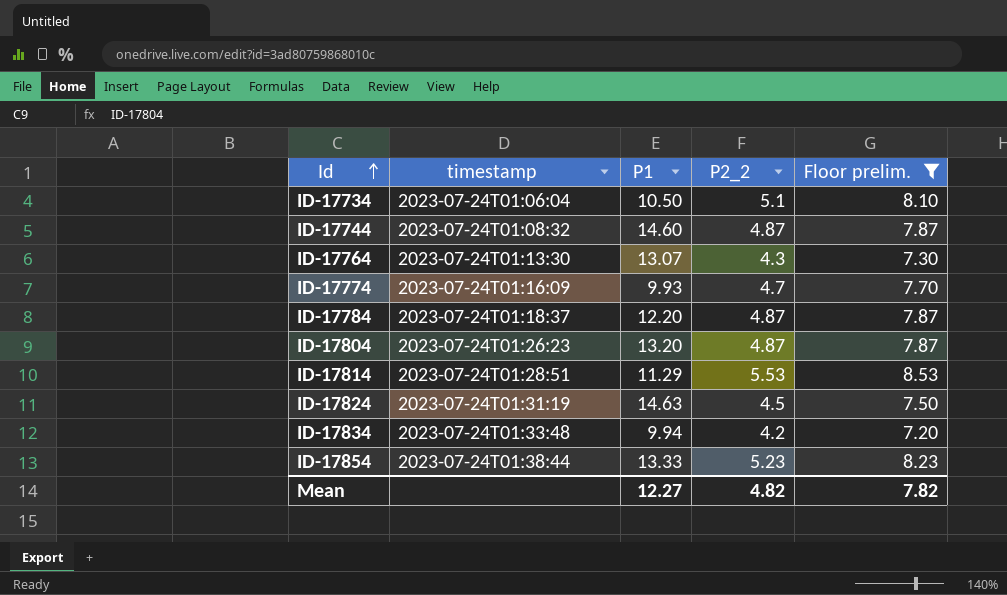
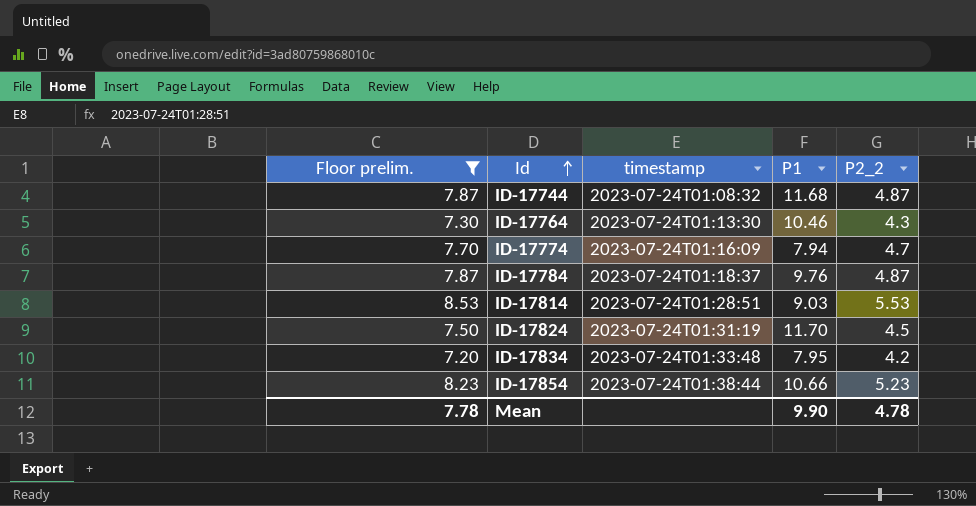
column Floor prelim. | position: 5 -> 1
row ID-17734: 2023-07-24T01:06:04 | 10.50 | 5.1 | 8.10 -> none
row ID-17804: 2023-07-24T01:26:23 | 13.20 | 4.87 | 7.87 -> none
ID-17744 | P1: 14.60 -> 11.68
ID-17764 | P1: 13.07 -> 10.46
ID-17774 | P1: 9.93 -> 7.94
ID-17784 | P1: 12.20 -> 9.76
ID-17814 | P1: 11.29 -> 9.03
ID-17824 | P1: 14.63 -> 11.70
ID-17834 | P1: 9.94 -> 7.95
ID-17854 | P1: 13.33 -> 10.66
Mean | Floor prelim.: 7.82 -> 7.78
Mean | P1: 12.27 -> 9.90
Mean | P2_2: 4.82 -> 4.78

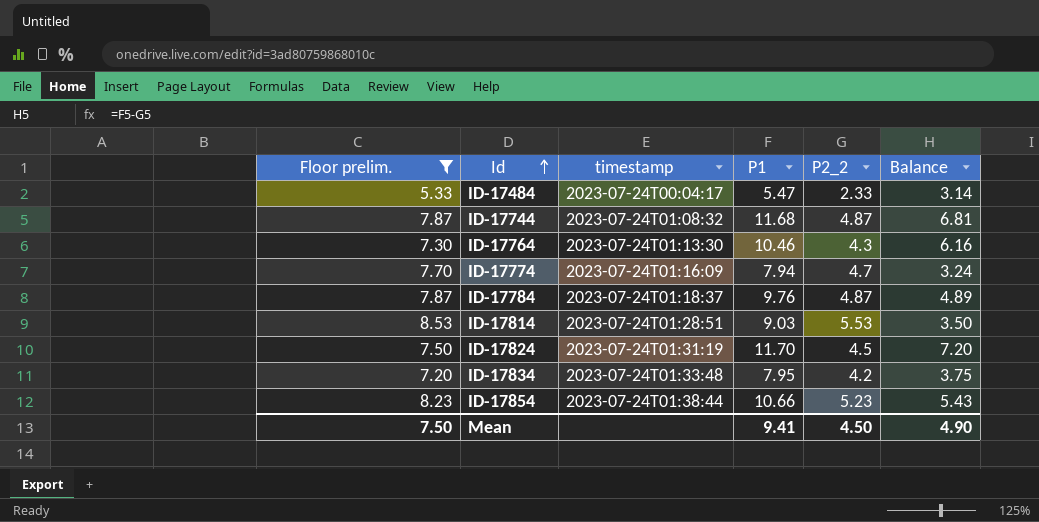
column Balance | formula: none -> [P1] - [P2_2]
row ID-17484: none -> 5.33 | 2023-07-24T00:04:17 | 5.47 | 2.33 | 3.14
Mean | Floor prelim.: 7.78 -> 7.50
Mean | P1: 9.90 -> 9.41
Mean | P2_2: 4.78 -> 4.50

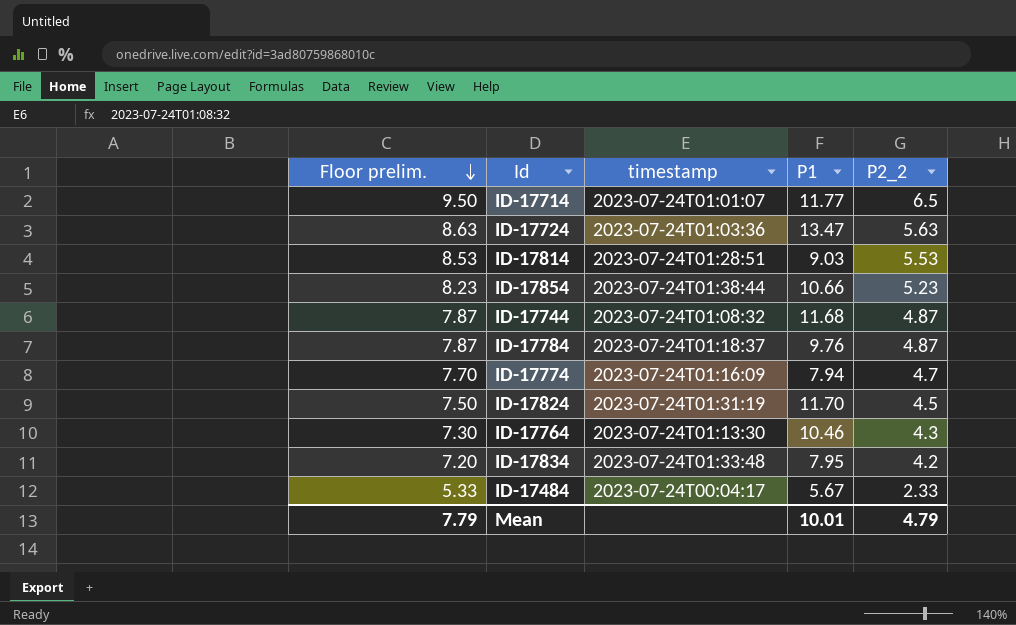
filter: Floor prelim. <= 8.53 -> none
row order: Id ascending -> Floor prelim. descending
column Balance | formula: [P1] - [P2_2] -> none
ID-17484 | P1: 5.47 -> 5.67
Mean | Floor prelim.: 7.50 -> 7.79
Mean | P1: 9.41 -> 10.01
Mean | P2_2: 4.50 -> 4.79

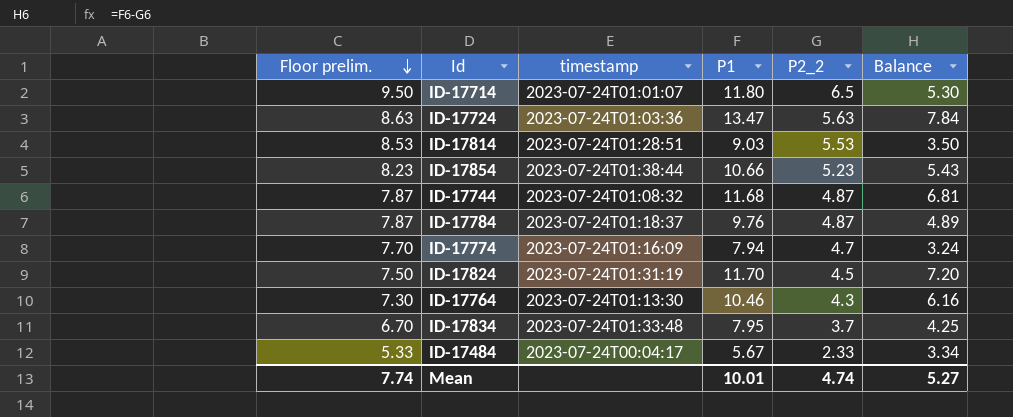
column Balance | formula: none -> [P1] - [P2_2]
ID-17714 | P1: 11.77 -> 11.80
ID-17834 | Floor prelim.: 7.20 -> 6.70
ID-17834 | P2_2: 4.2 -> 3.7
Mean | Floor prelim.: 7.79 -> 7.74
Mean | P2_2: 4.79 -> 4.74

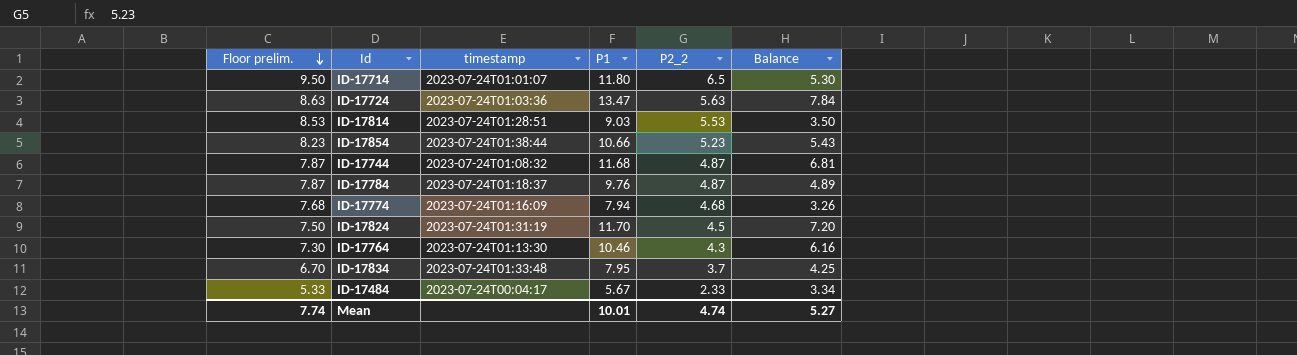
ID-17774 | Floor prelim.: 7.70 -> 7.68
ID-17774 | P2_2: 4.7 -> 4.68
ID-17774 | Balance: 3.24 -> 3.26

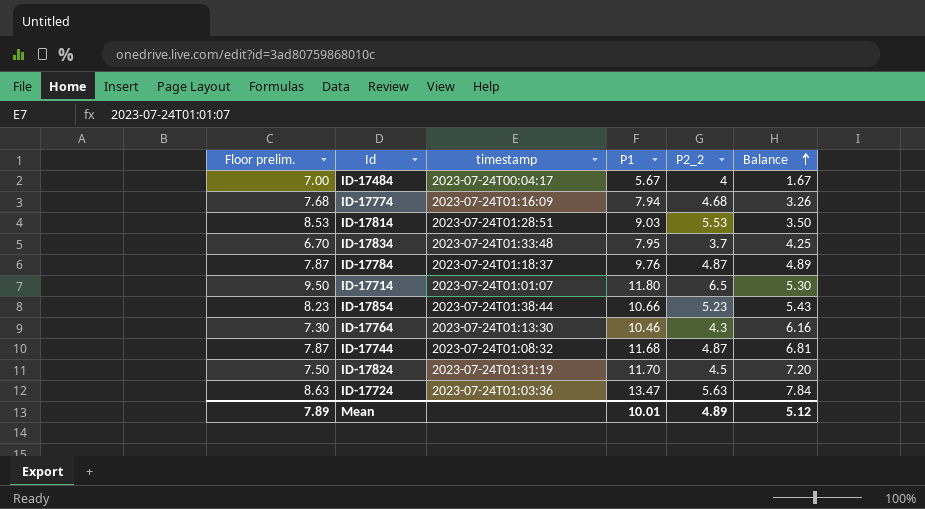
row order: Floor prelim. descending -> Balance ascending
ID-17484 | Floor prelim.: 5.33 -> 7.00
ID-17484 | P2_2: 2.33 -> 4
ID-17484 | Balance: 3.34 -> 1.67
Mean | Floor prelim.: 7.74 -> 7.89
Mean | P2_2: 4.74 -> 4.89
Mean | Balance: 5.27 -> 5.12

